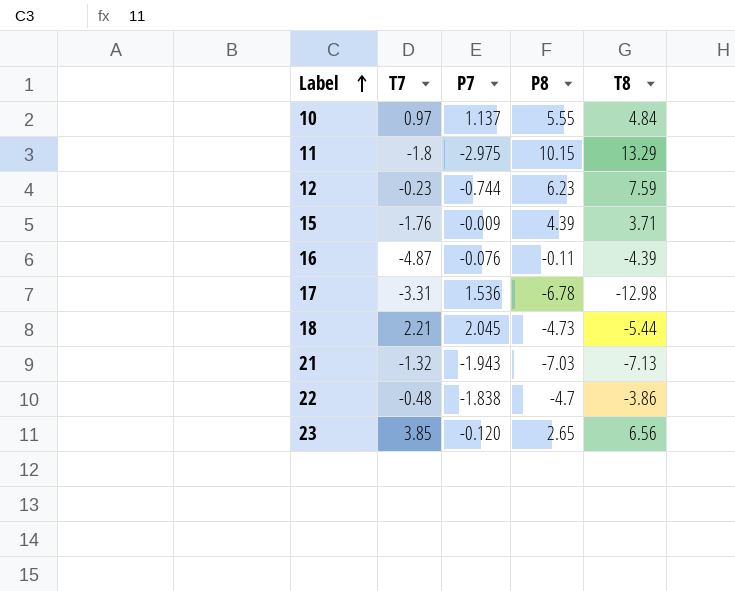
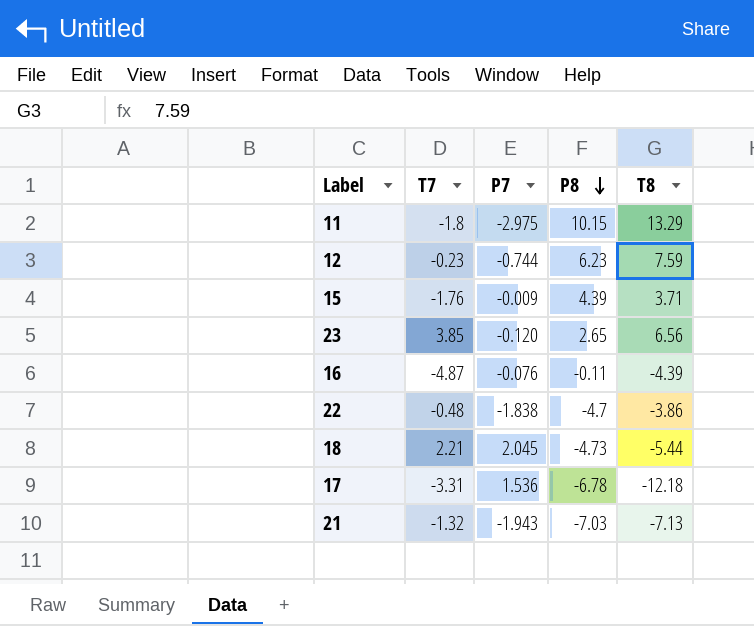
row order: Label ascending -> P8 descending
row 10: 0.97 | 1.137 | 5.55 | 4.84 -> none
17 | T8: -12.98 -> -12.18

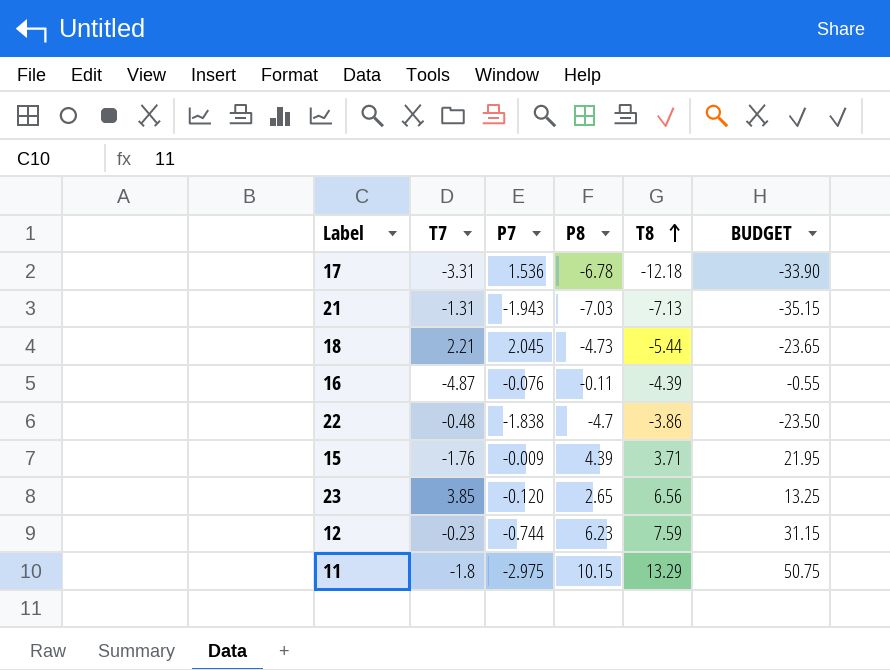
row order: P8 descending -> T8 ascending
column BUDGET | formula: none -> [P8] * 5
21 | T7: -1.32 -> -1.31

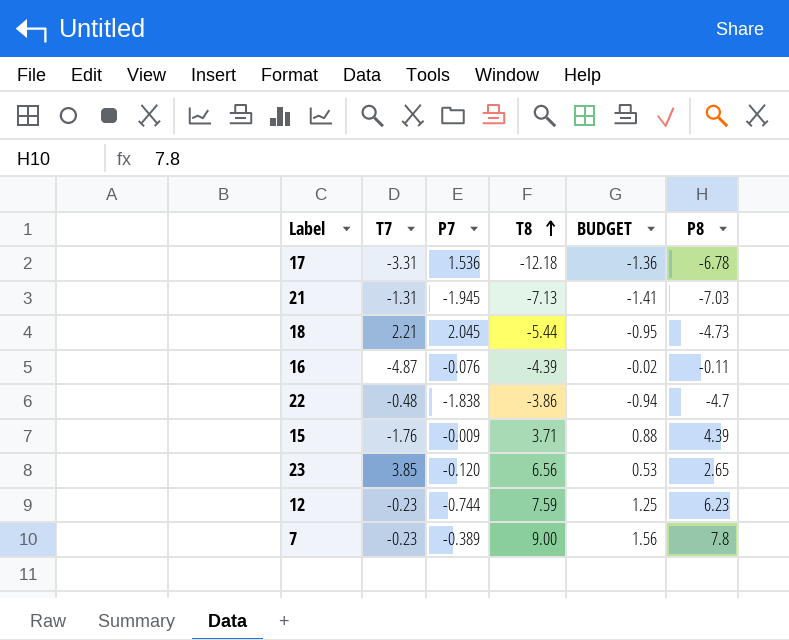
column BUDGET | formula: [P8] * 5 -> [P8] * 0.2
column P8 | position: 4 -> 6
row 11: -1.8 | -2.975 | 10.15 | 13.29 | 50.75 -> none
21 | P7: -1.943 -> -1.945
row 7: none -> -0.23 | -0.389 | 9.00 | 1.56 | 7.8

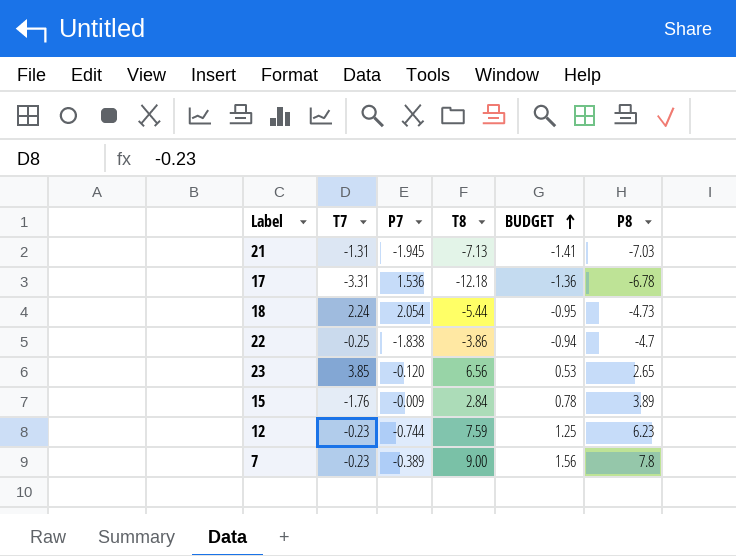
row order: T8 ascending -> BUDGET ascending
row 16: -4.87 | -0.076 | -4.39 | -0.02 | -0.11 -> none
18 | T7: 2.21 -> 2.24
18 | P7: 2.045 -> 2.054
22 | T7: -0.48 -> -0.25
15 | T8: 3.71 -> 2.84
15 | BUDGET: 0.88 -> 0.78
15 | P8: 4.39 -> 3.89

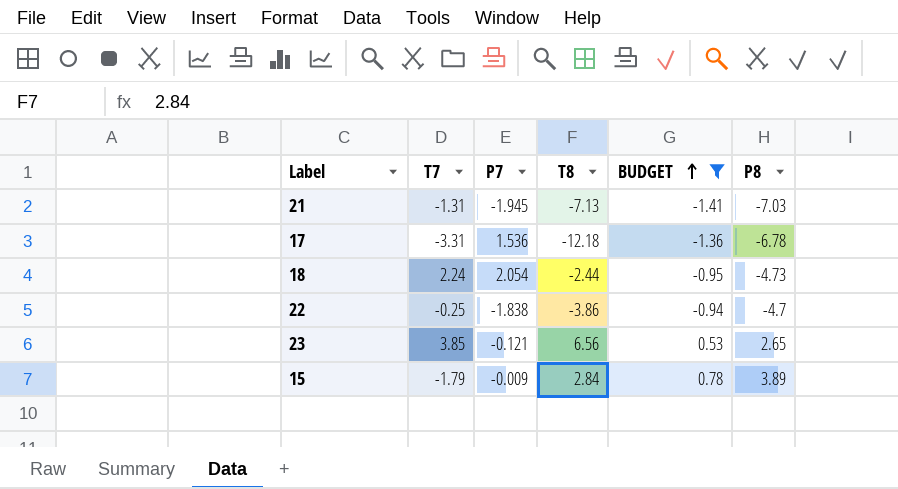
filter: none -> BUDGET <= 0.78
18 | T8: -5.44 -> -2.44
23 | P7: -0.120 -> -0.121
15 | T7: -1.76 -> -1.79

